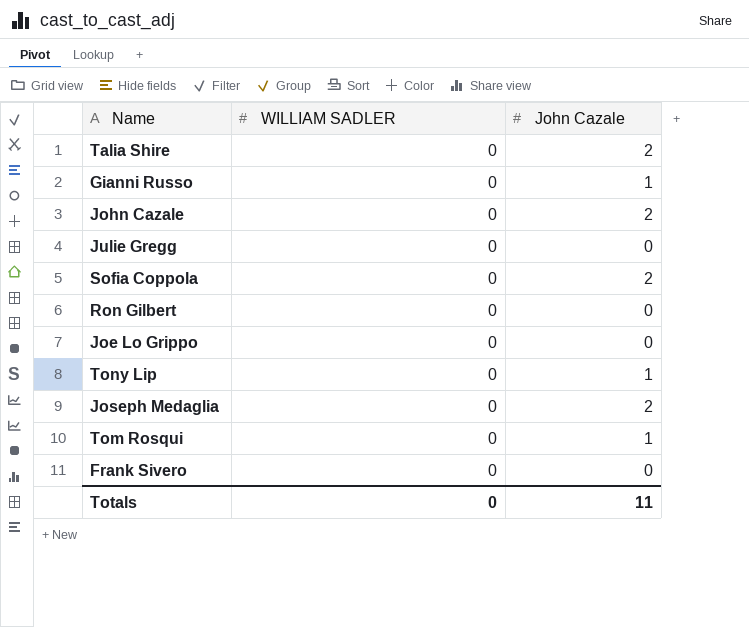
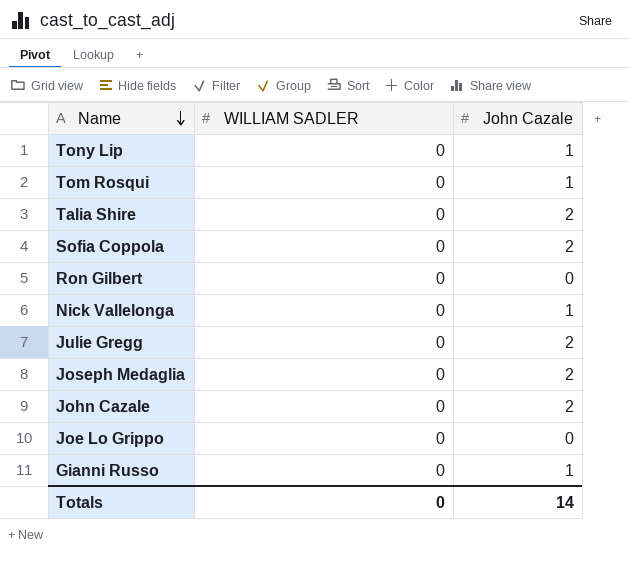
row order: none -> Name descending
row Frank Sivero: 0 | 0 -> none
row Nick Vallelonga: none -> 0 | 1
Julie Gregg | John Cazale: 0 -> 2
Totals | John Cazale: 11 -> 14

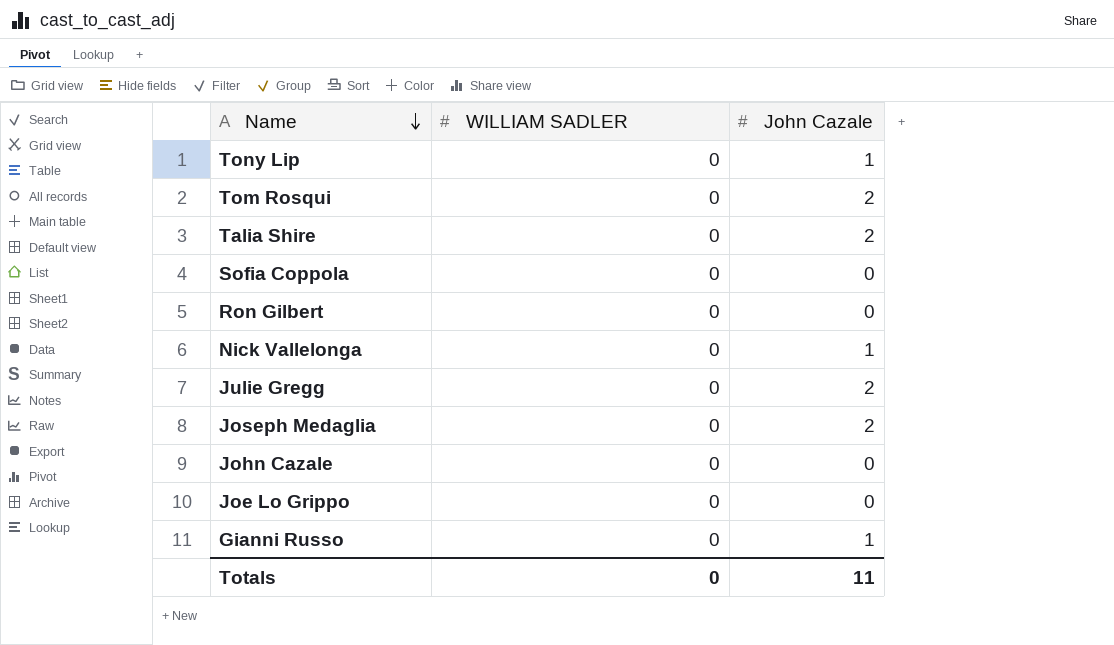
Tom Rosqui | John Cazale: 1 -> 2
Sofia Coppola | John Cazale: 2 -> 0
John Cazale | John Cazale: 2 -> 0
Totals | John Cazale: 14 -> 11

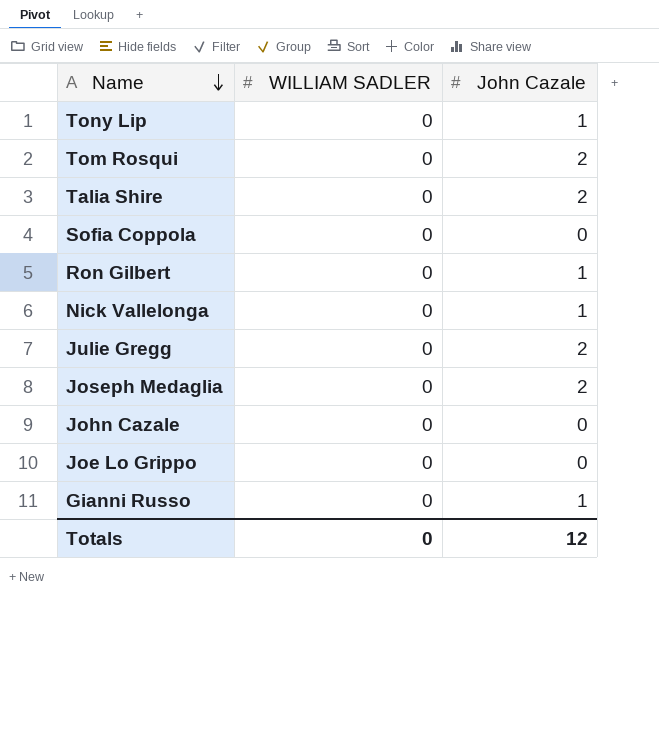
Ron Gilbert | John Cazale: 0 -> 1
Totals | John Cazale: 11 -> 12

